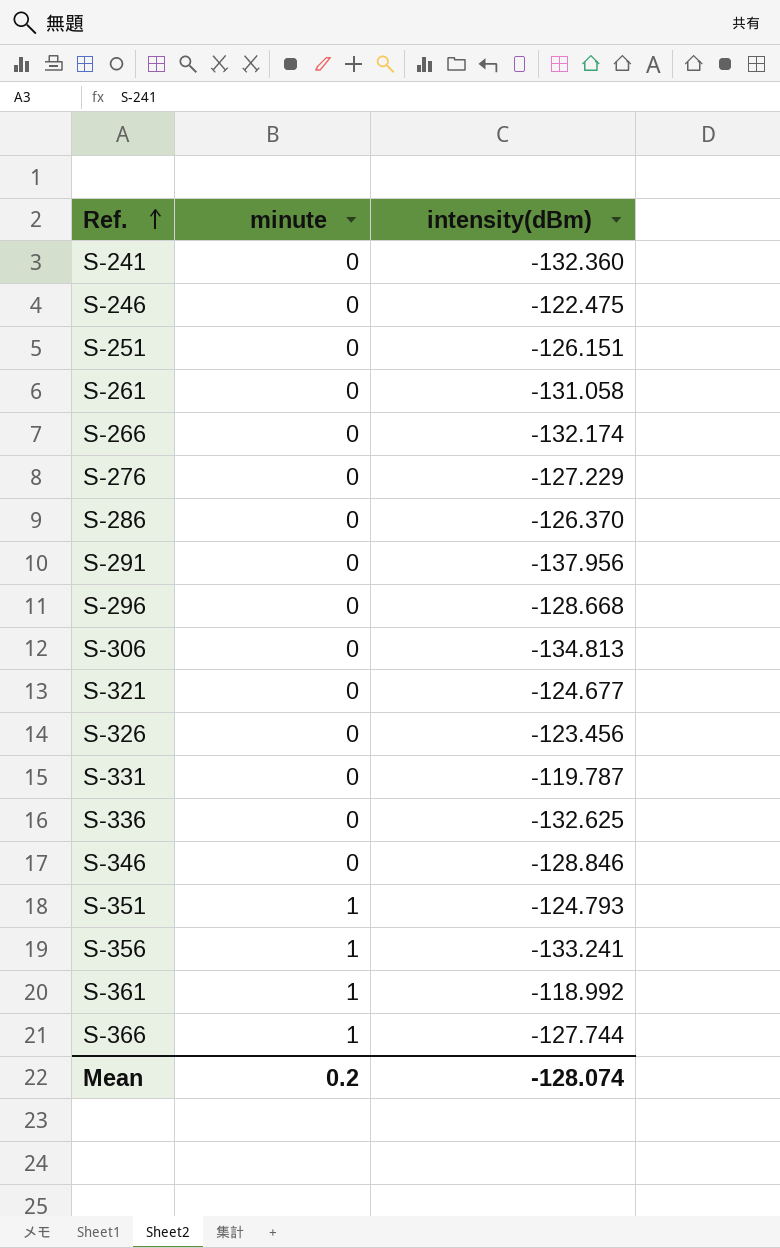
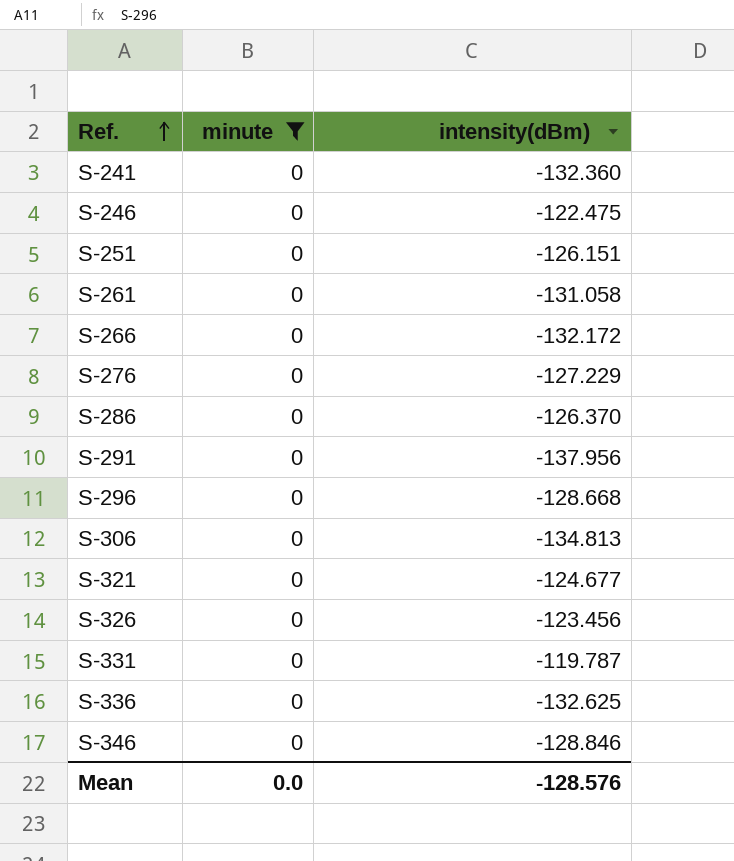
filter: none -> minute = 0
S-266 | intensity(dBm): -132.174 -> -132.172
Mean | minute: 0.2 -> 0.0
Mean | intensity(dBm): -128.074 -> -128.576

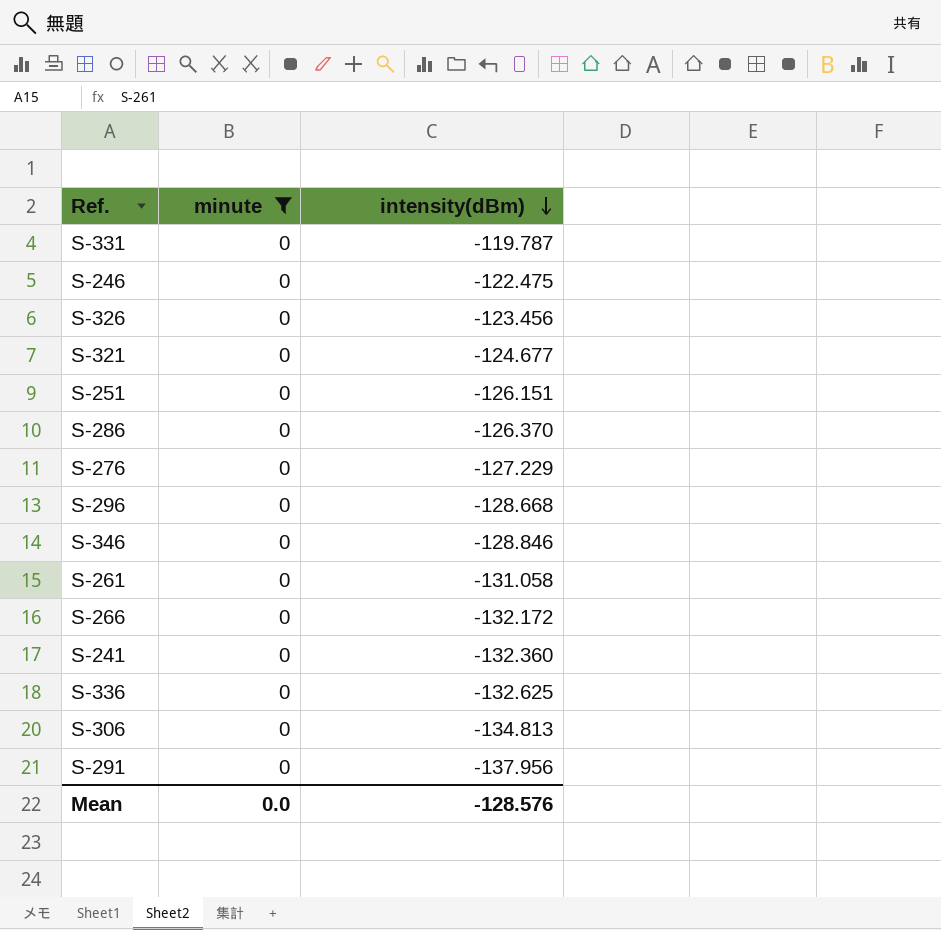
row order: Ref. ascending -> intensity(dBm) descending

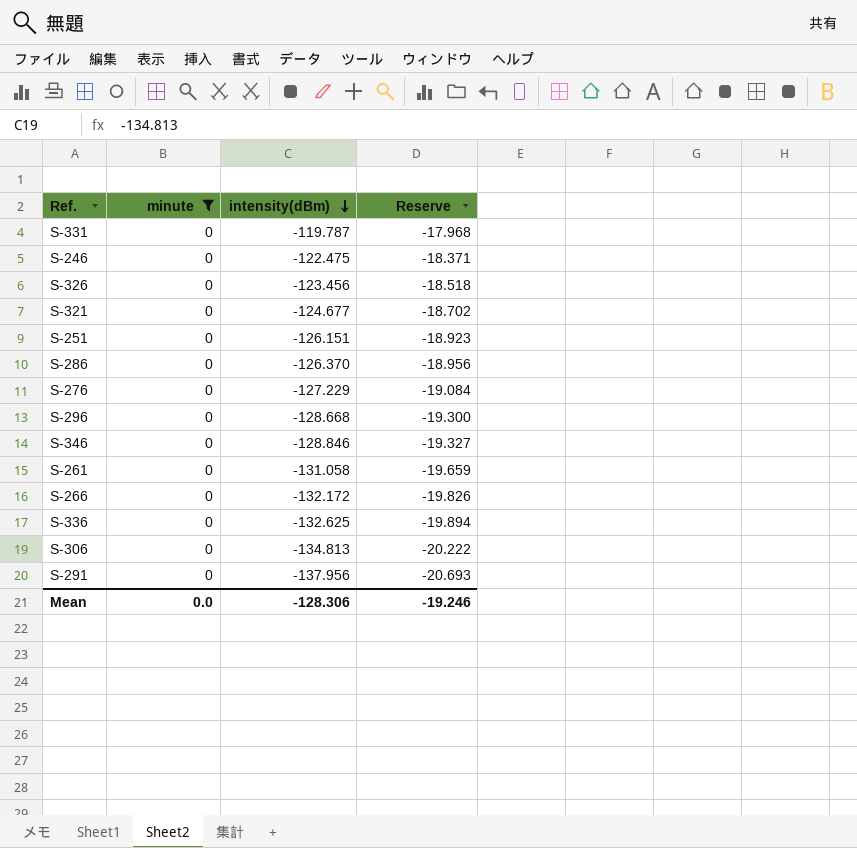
column Reserve | formula: none -> [intensity(dBm)] * 0.15
row S-241: 0 | -132.360 -> none
Mean | intensity(dBm): -128.576 -> -128.306

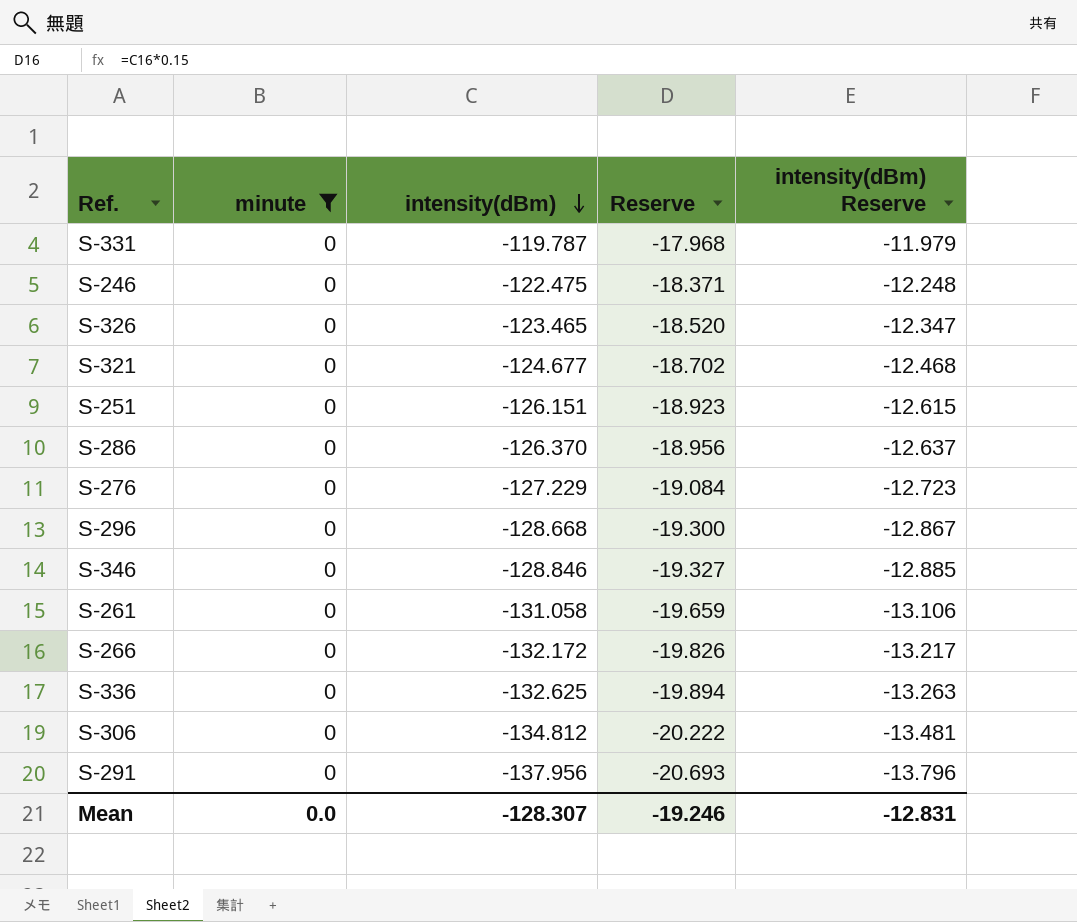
column intensity(dBm) Reserve | formula: none -> [intensity(dBm)] * 0.1
S-326 | intensity(dBm): -123.456 -> -123.465
S-326 | Reserve: -18.518 -> -18.520
S-306 | intensity(dBm): -134.813 -> -134.812
Mean | intensity(dBm): -128.306 -> -128.307

